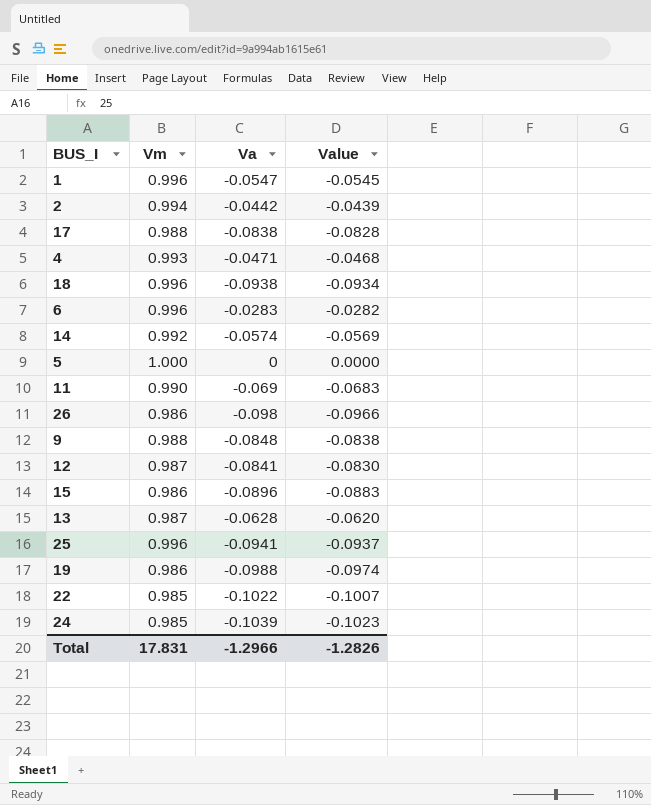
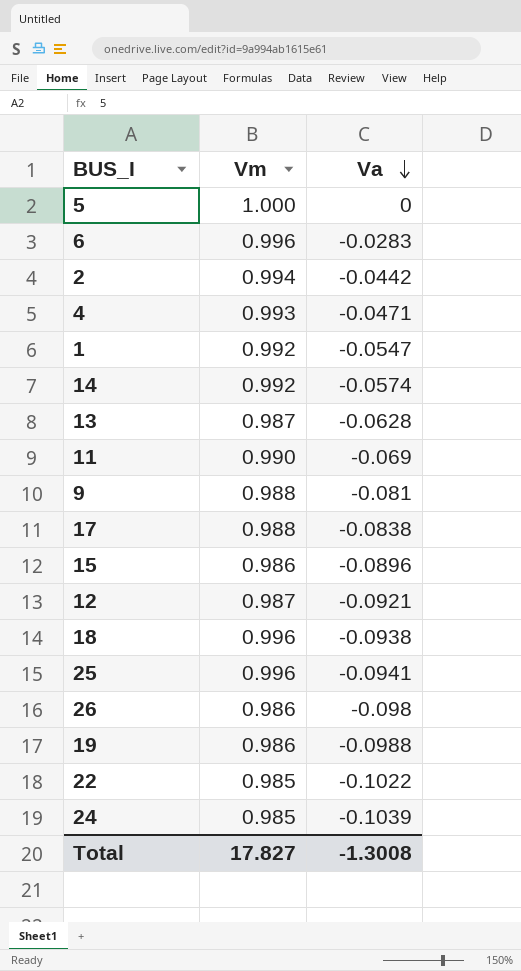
row order: none -> Va descending
column Value | formula: [Vm] * [Va] -> none
1 | Vm: 0.996 -> 0.992
9 | Va: -0.0848 -> -0.081
12 | Va: -0.0841 -> -0.0921
Total | Vm: 17.831 -> 17.827
Total | Va: -1.2966 -> -1.3008

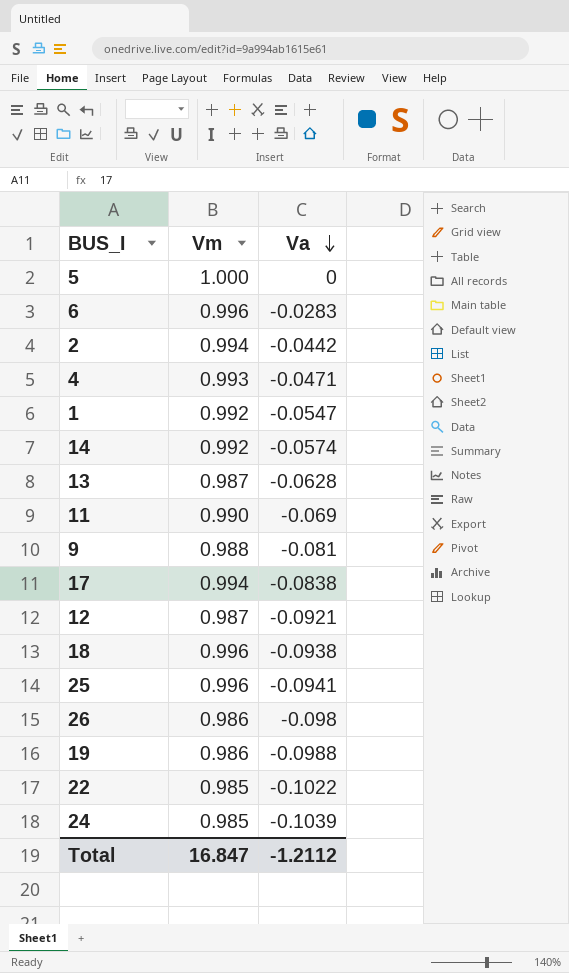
row 15: 0.986 | -0.0896 -> none
17 | Vm: 0.988 -> 0.994
Total | Vm: 17.827 -> 16.847
Total | Va: -1.3008 -> -1.2112

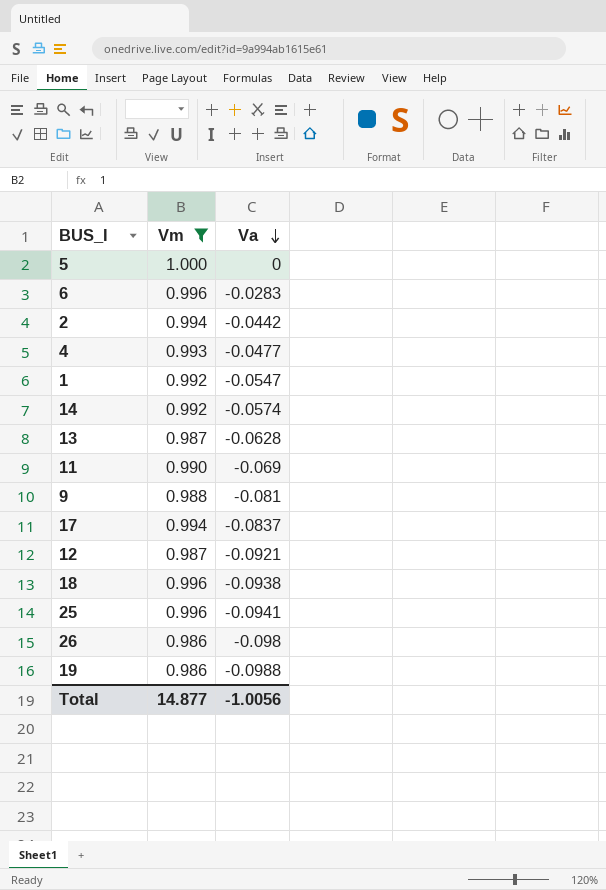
filter: none -> Vm != 0.985
4 | Va: -0.0471 -> -0.0477
17 | Va: -0.0838 -> -0.0837
Total | Vm: 16.847 -> 14.877
Total | Va: -1.2112 -> -1.0056

